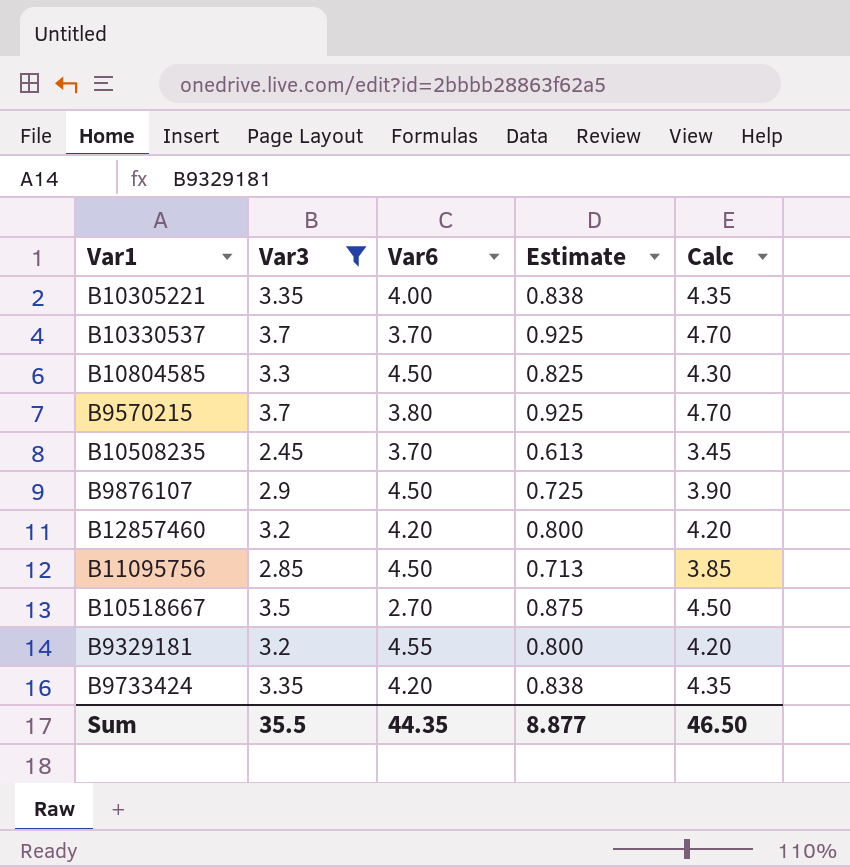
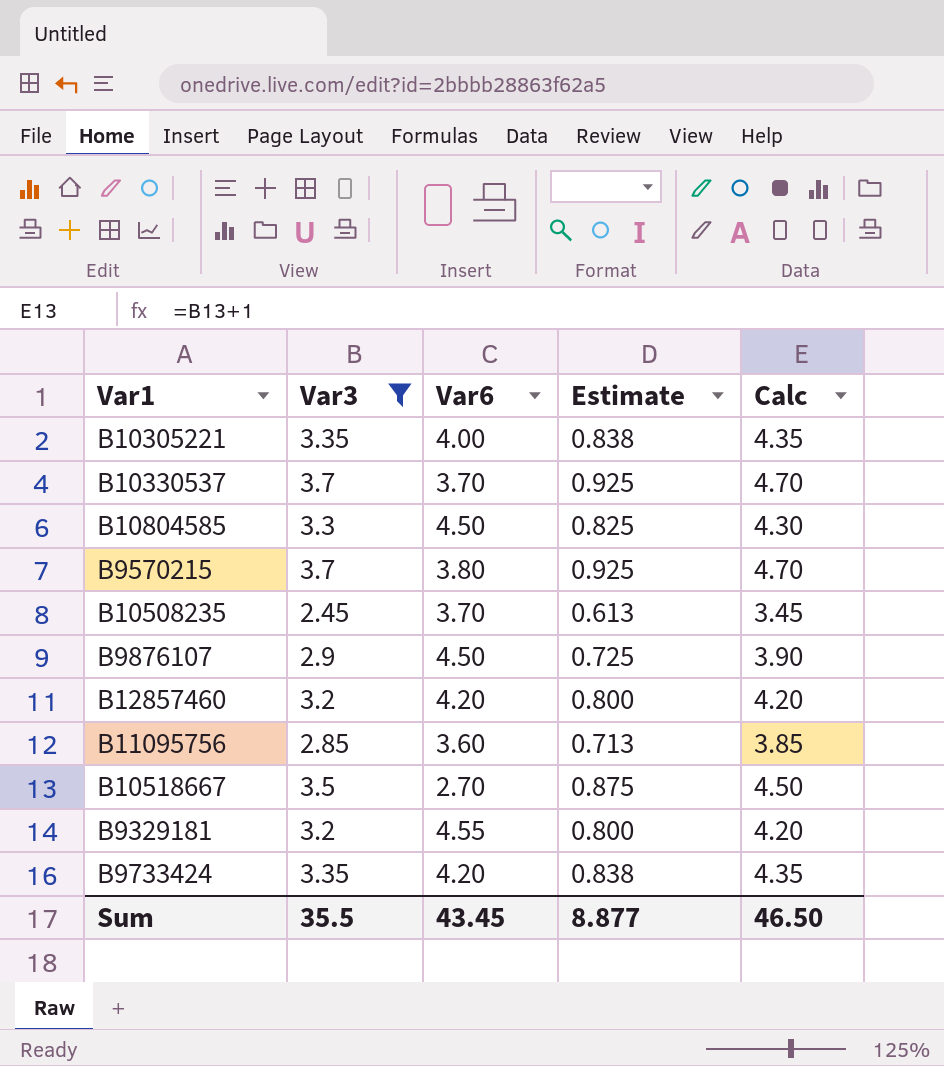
B11095756 | Var6: 4.50 -> 3.60
Sum | Var6: 44.35 -> 43.45

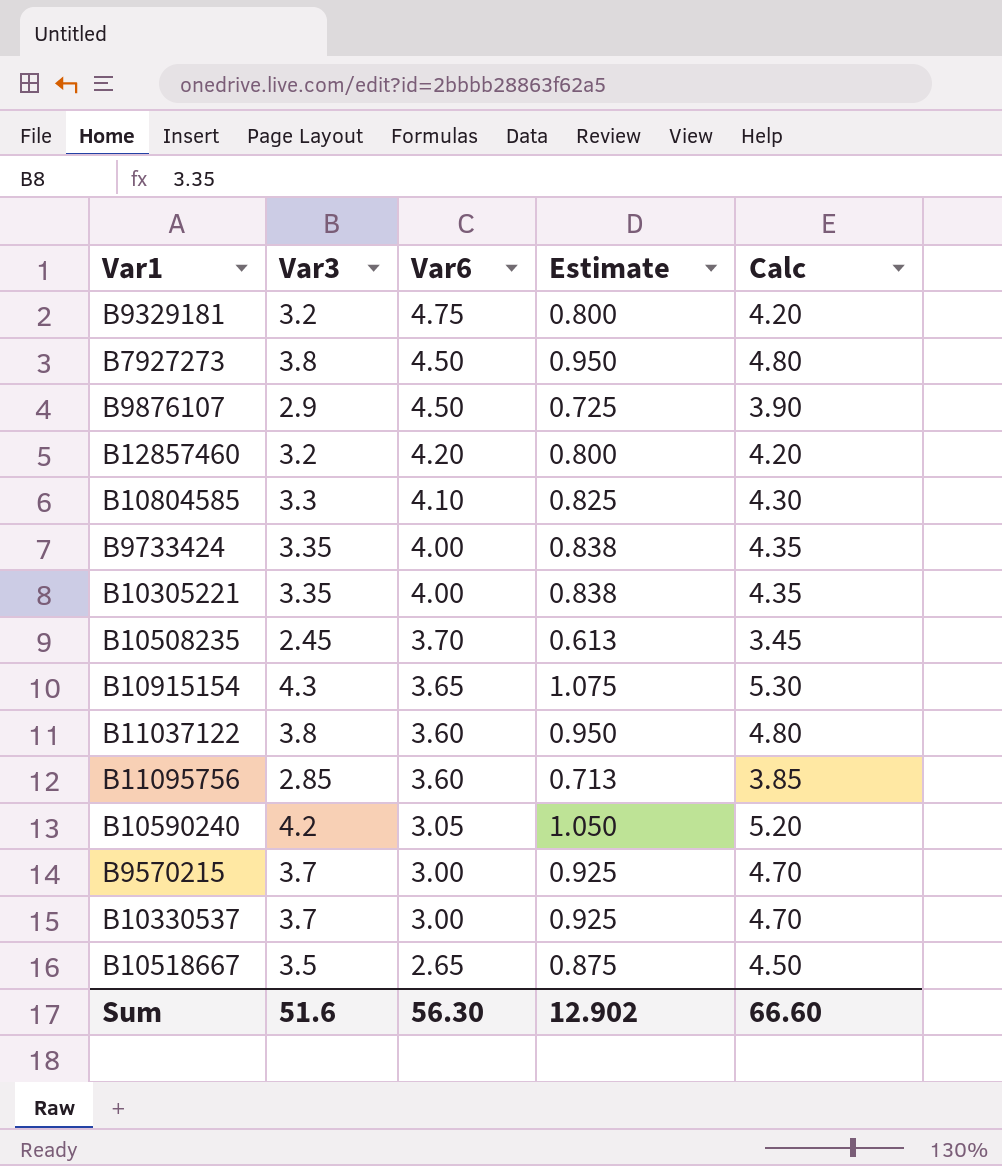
filter: Var3 <= 3.7 -> none
row order: none -> Var6 descending
B9329181 | Var6: 4.55 -> 4.75
B10804585 | Var6: 4.50 -> 4.10
B9733424 | Var6: 4.20 -> 4.00
B9570215 | Var6: 3.80 -> 3.00
B10330537 | Var6: 3.70 -> 3.00
B10518667 | Var6: 2.70 -> 2.65
Sum | Var3: 35.5 -> 51.6
Sum | Var6: 43.45 -> 56.30
Sum | Estimate: 8.877 -> 12.902
Sum | Calc: 46.50 -> 66.60

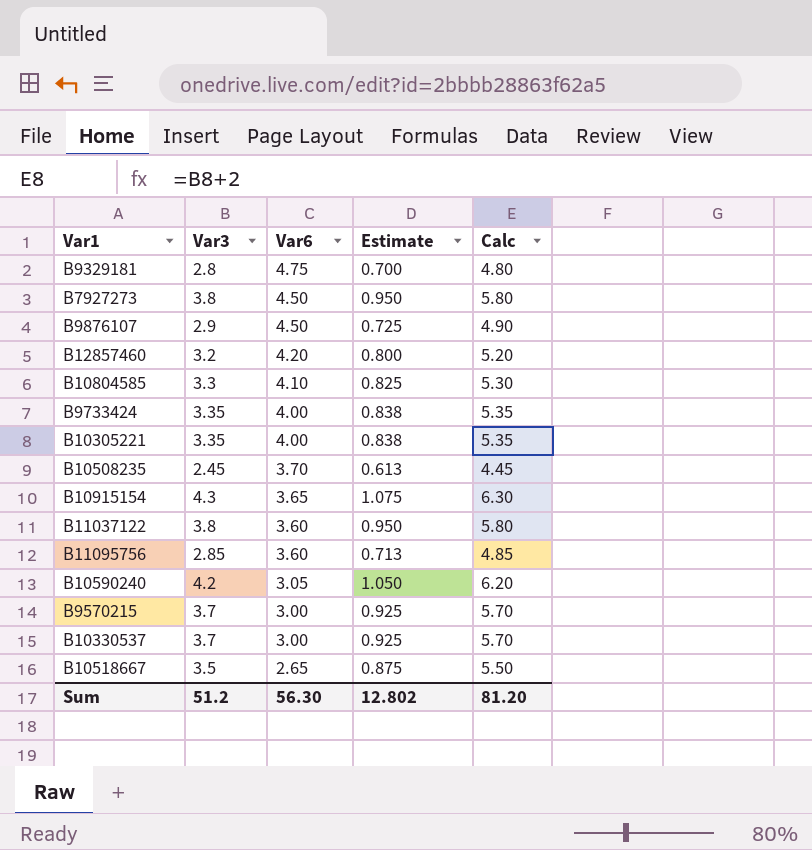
column Calc | formula: [Var3] + 1 -> [Var3] + 2
B9329181 | Var3: 3.2 -> 2.8
B9329181 | Estimate: 0.800 -> 0.700
Sum | Var3: 51.6 -> 51.2
Sum | Estimate: 12.902 -> 12.802
Sum | Calc: 66.60 -> 81.20

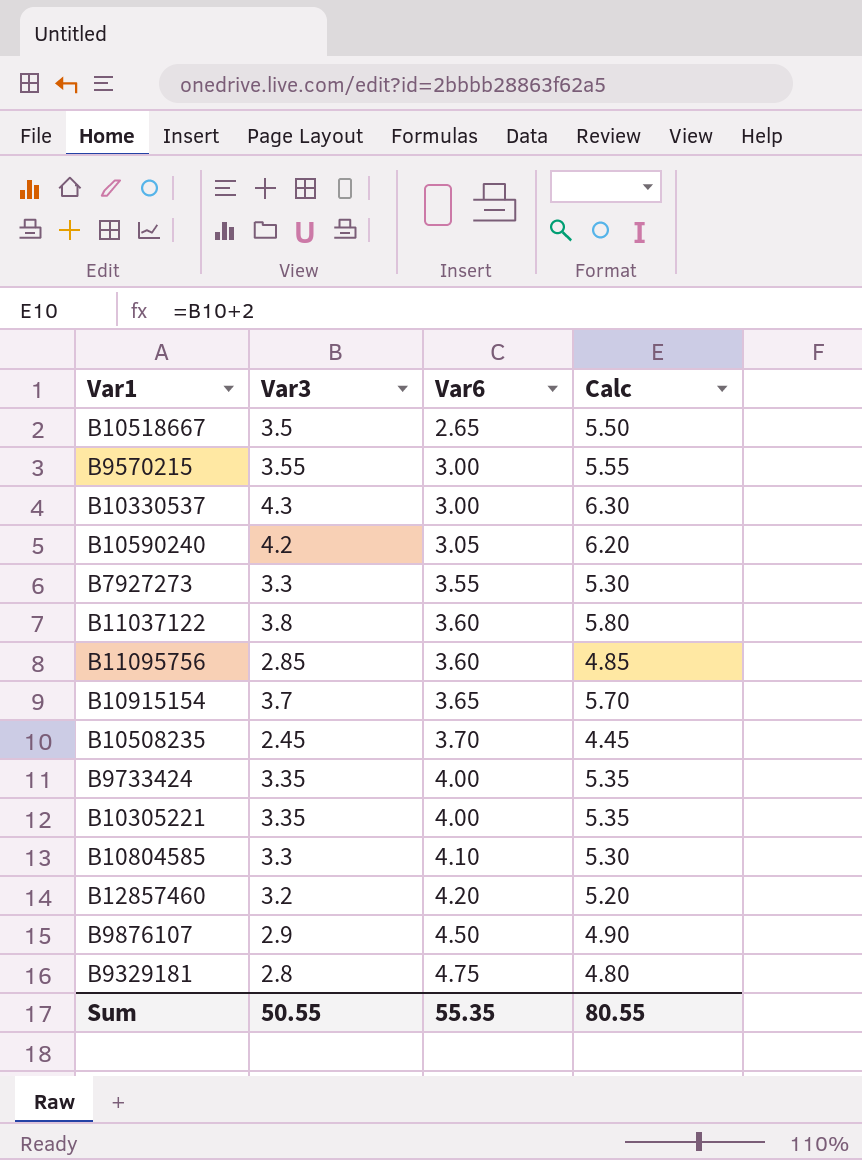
row order: Var6 descending -> Var6 ascending
column Estimate | formula: [Var3] * 0.25 -> none
B9570215 | Var3: 3.7 -> 3.55
B9570215 | Calc: 5.70 -> 5.55
B10330537 | Var3: 3.7 -> 4.3
B10330537 | Calc: 5.70 -> 6.30
B7927273 | Var3: 3.8 -> 3.3
B7927273 | Var6: 4.50 -> 3.55
B7927273 | Calc: 5.80 -> 5.30
B10915154 | Var3: 4.3 -> 3.7
B10915154 | Calc: 6.30 -> 5.70
Sum | Var3: 51.2 -> 50.55
Sum | Var6: 56.30 -> 55.35
Sum | Calc: 81.20 -> 80.55

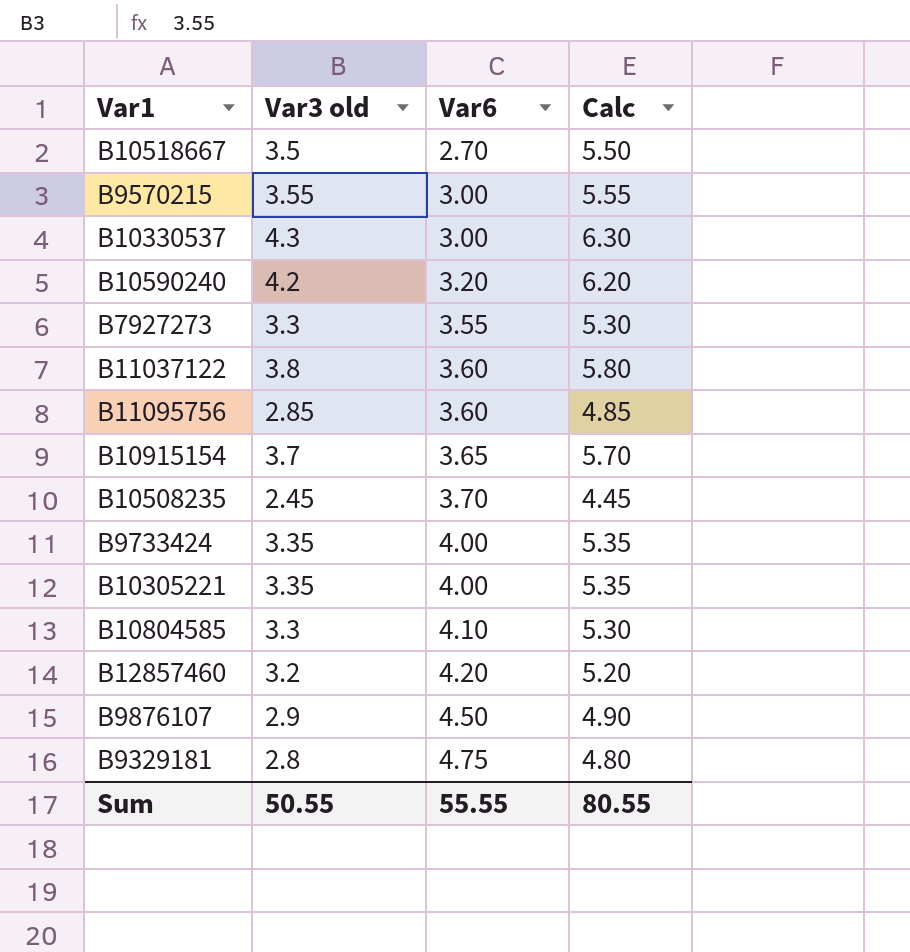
column name: Var3 -> Var3 old
B10518667 | Var6: 2.65 -> 2.70
B10590240 | Var6: 3.05 -> 3.20
Sum | Var6: 55.35 -> 55.55

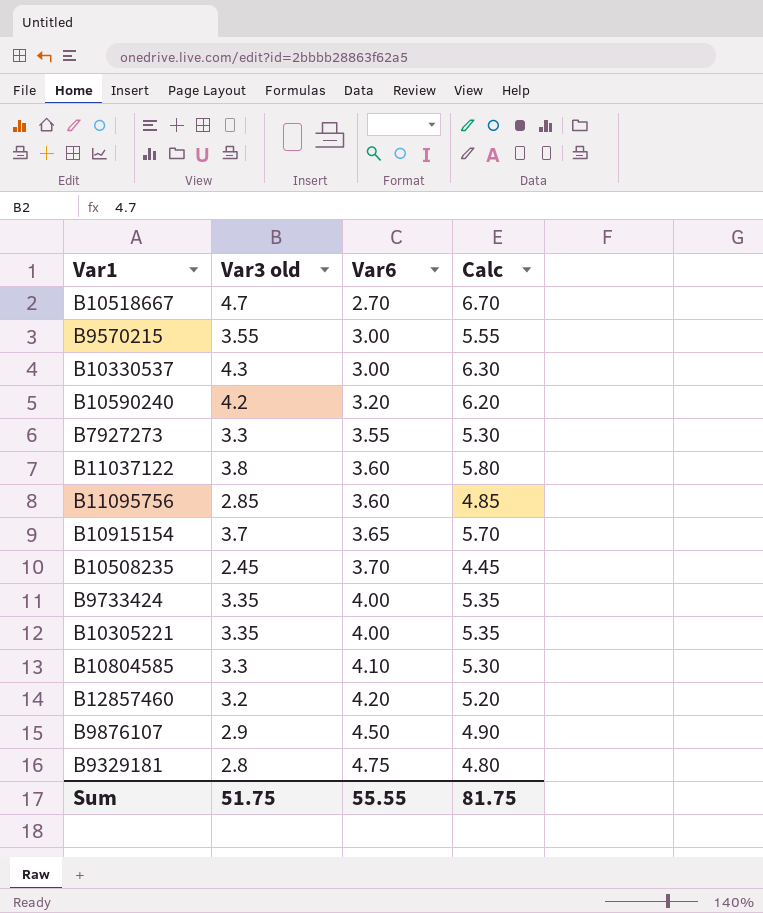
B10518667 | Var3 old: 3.5 -> 4.7
B10518667 | Calc: 5.50 -> 6.70
Sum | Var3 old: 50.55 -> 51.75
Sum | Calc: 80.55 -> 81.75

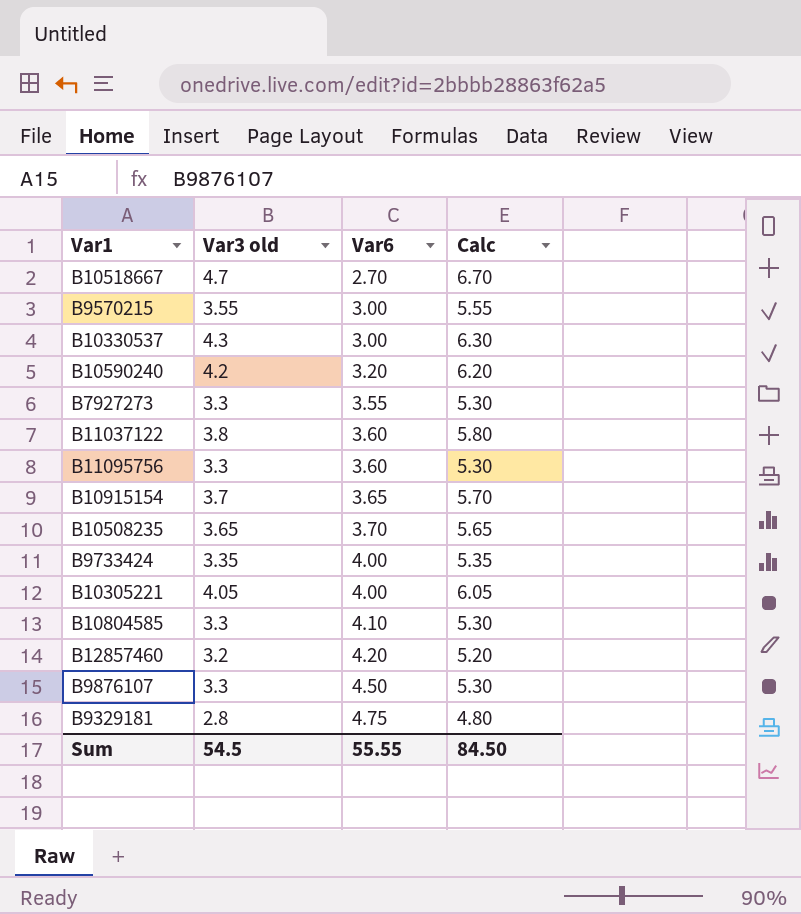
B11095756 | Var3 old: 2.85 -> 3.3
B11095756 | Calc: 4.85 -> 5.30
B10508235 | Var3 old: 2.45 -> 3.65
B10508235 | Calc: 4.45 -> 5.65
B10305221 | Var3 old: 3.35 -> 4.05
B10305221 | Calc: 5.35 -> 6.05
B9876107 | Var3 old: 2.9 -> 3.3
B9876107 | Calc: 4.90 -> 5.30
Sum | Var3 old: 51.75 -> 54.5
Sum | Calc: 81.75 -> 84.50

